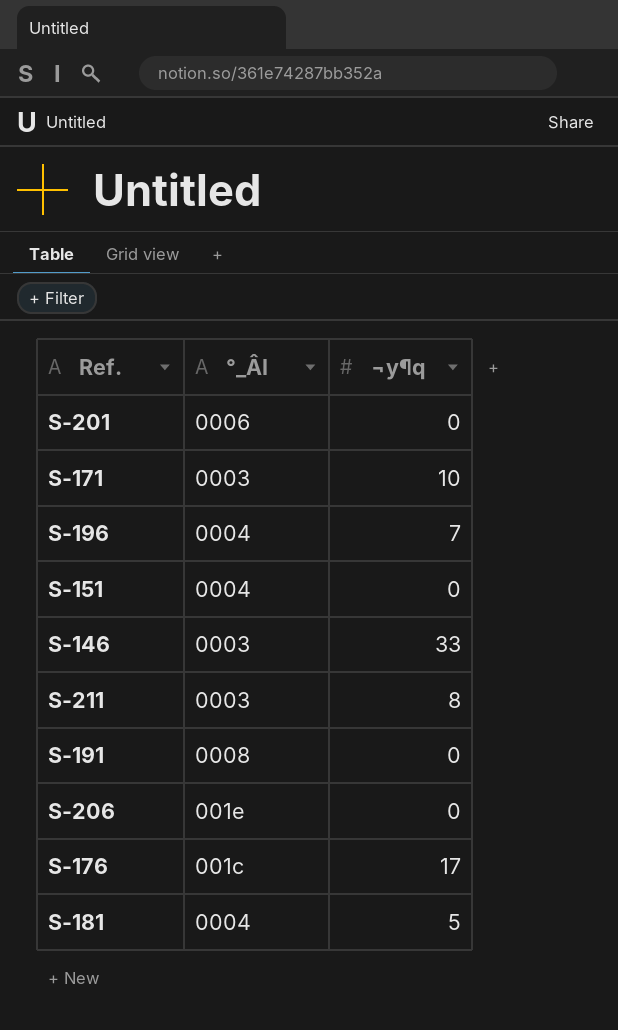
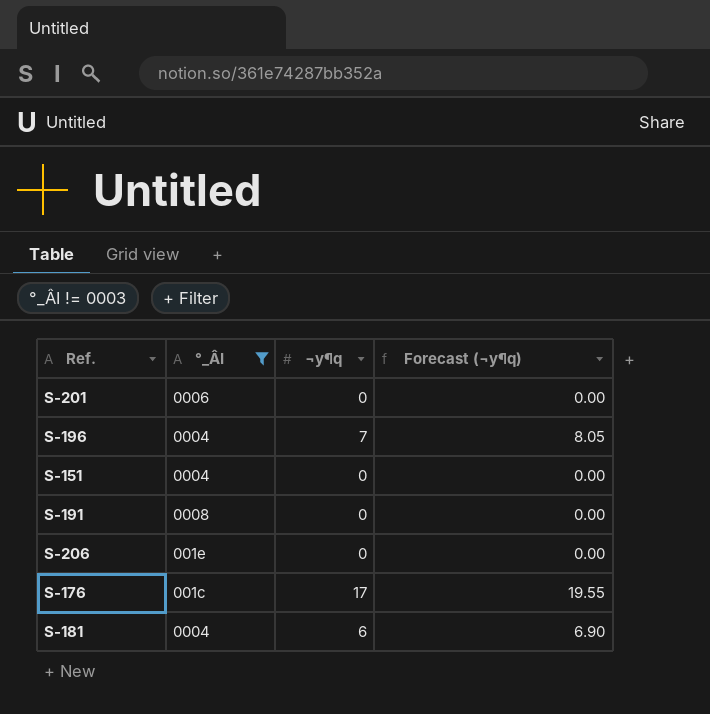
filter: none -> °_ÂI != 0003
column Forecast (¬y¶q) | formula: none -> [¬y¶q] * 1.15
S-181 | ¬y¶q: 5 -> 6

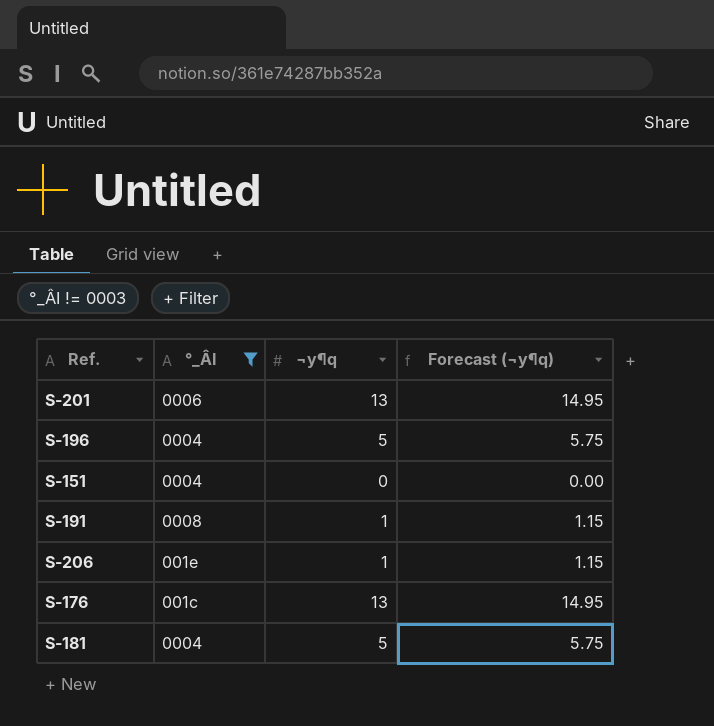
S-201 | ¬y¶q: 0 -> 13
S-201 | Forecast (¬y¶q): 0.00 -> 14.95
S-196 | ¬y¶q: 7 -> 5
S-196 | Forecast (¬y¶q): 8.05 -> 5.75
S-191 | ¬y¶q: 0 -> 1
S-191 | Forecast (¬y¶q): 0.00 -> 1.15
S-206 | ¬y¶q: 0 -> 1
S-206 | Forecast (¬y¶q): 0.00 -> 1.15
S-176 | ¬y¶q: 17 -> 13
S-176 | Forecast (¬y¶q): 19.55 -> 14.95
S-181 | ¬y¶q: 6 -> 5
S-181 | Forecast (¬y¶q): 6.90 -> 5.75

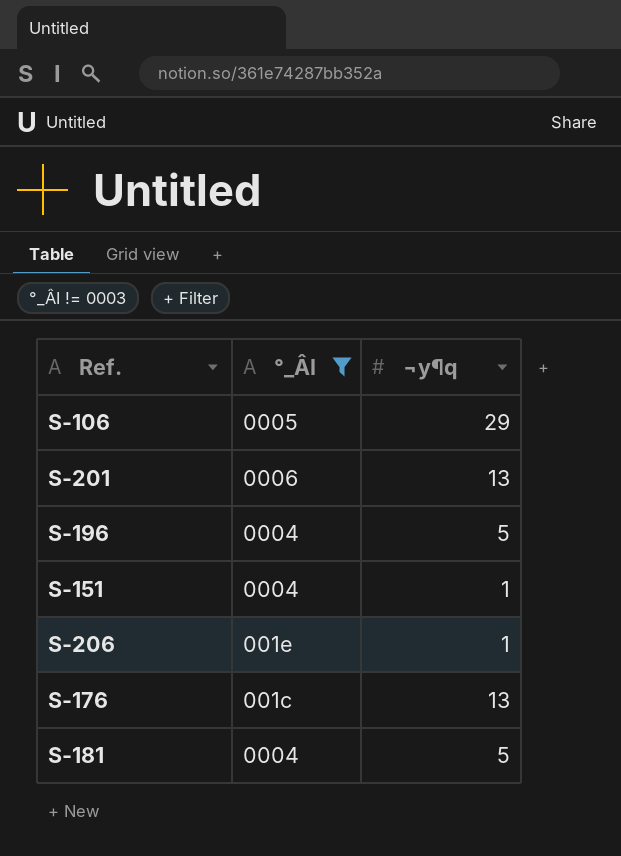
column Forecast (¬y¶q) | formula: [¬y¶q] * 1.15 -> none
row S-191: 0008 | 1 | 1.15 -> none
row S-106: none -> 0005 | 29
S-151 | ¬y¶q: 0 -> 1

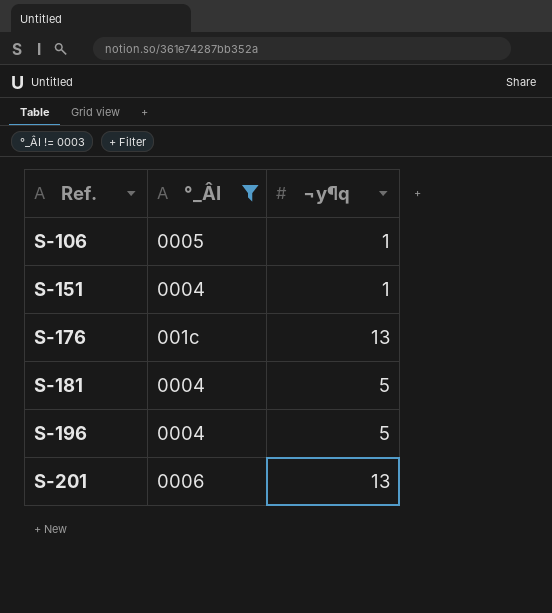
row order: none -> Ref. ascending
row S-206: 001e | 1 -> none
S-106 | ¬y¶q: 29 -> 1

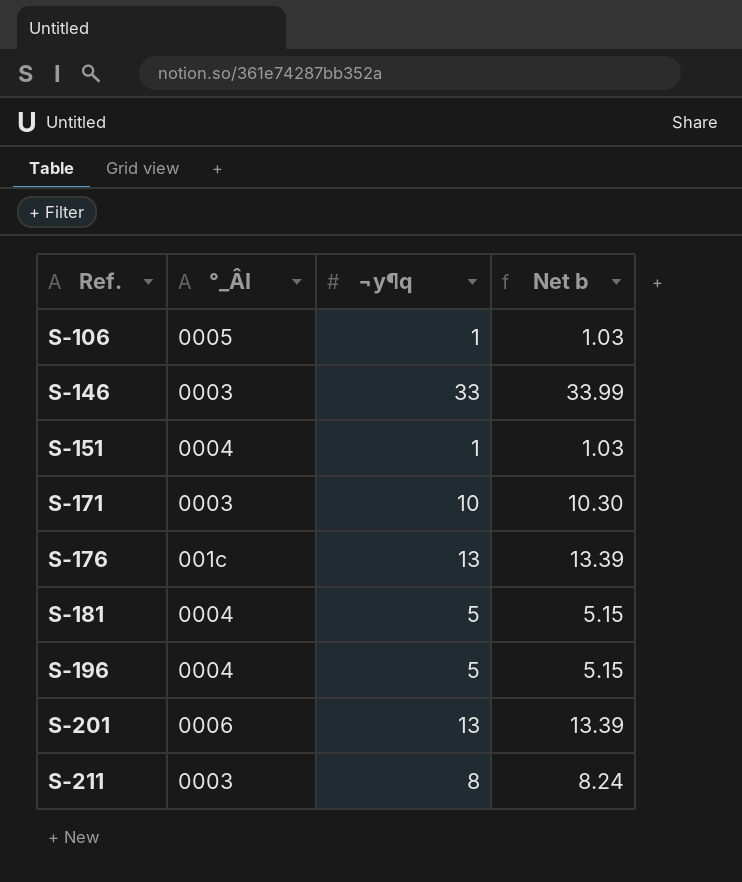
filter: °_ÂI != 0003 -> none
column Net b | formula: none -> [¬y¶q] * 1.03

